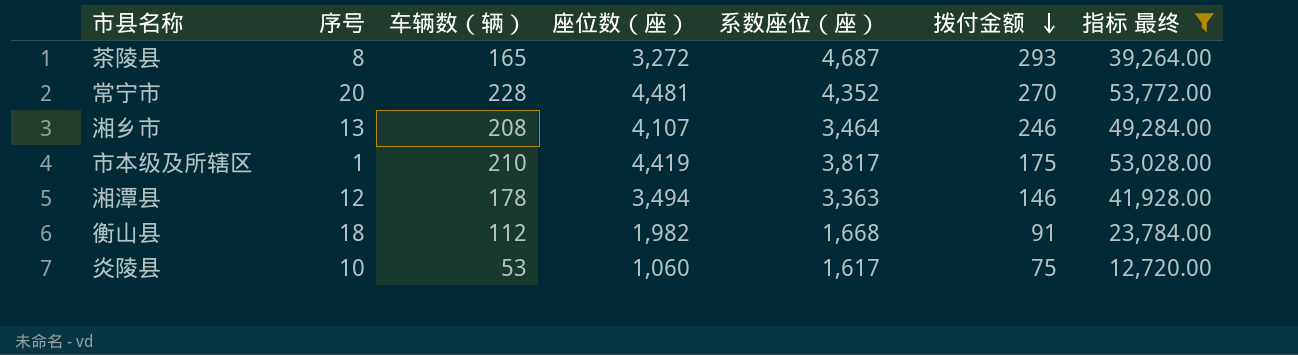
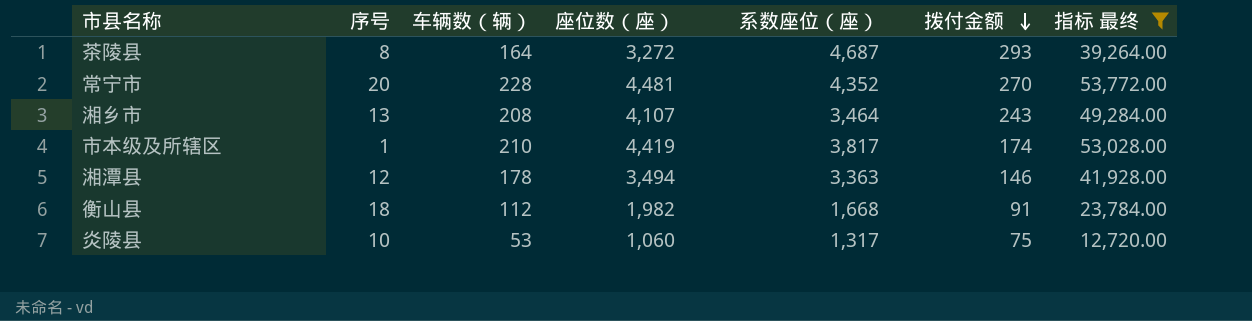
茶陵县 | 车辆数（辆）: 165 -> 164
湘乡市 | 拨付金额: 246 -> 243
市本级及所辖区 | 拨付金额: 175 -> 174
炎陵县 | 系数座位（座）: 1,617 -> 1,317

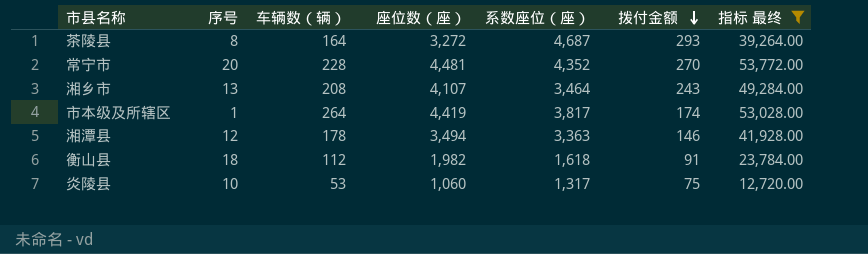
市本级及所辖区 | 车辆数（辆）: 210 -> 264
衡山县 | 系数座位（座）: 1,668 -> 1,618

